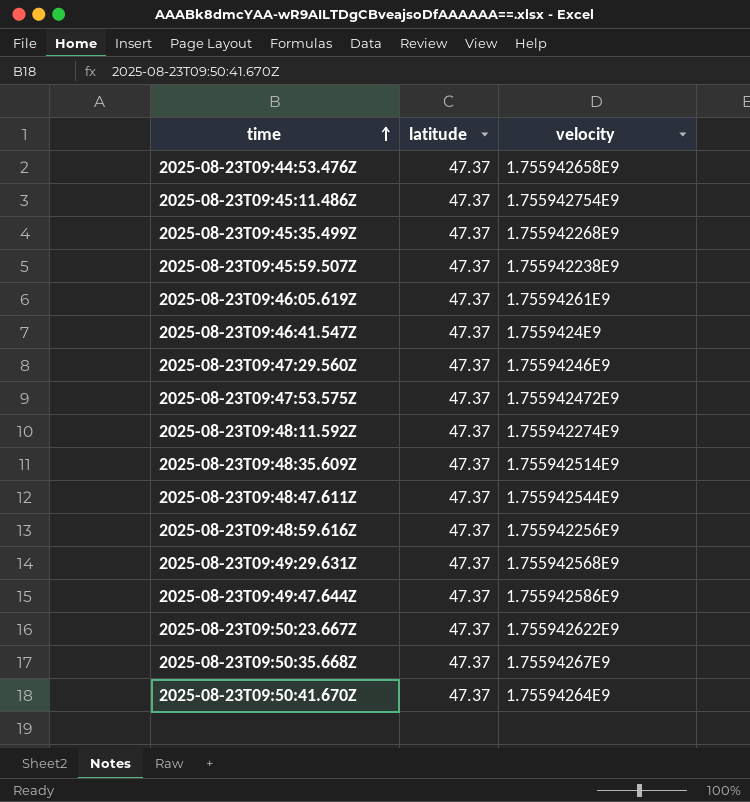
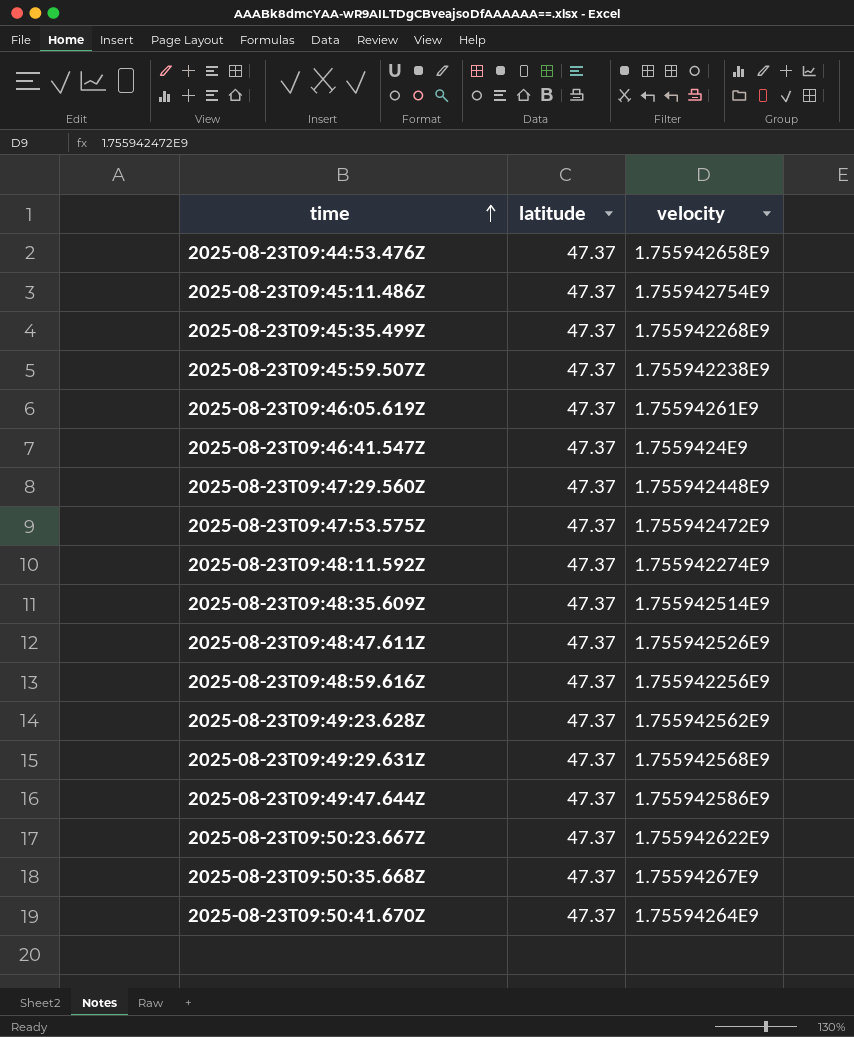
2025-08-23T09:47:29.560Z | velocity: 1.75594246E9 -> 1.755942448E9
2025-08-23T09:48:47.611Z | velocity: 1.755942544E9 -> 1.755942526E9
row 2025-08-23T09:49:23.628Z: none -> 47.37 | 1.755942562E9

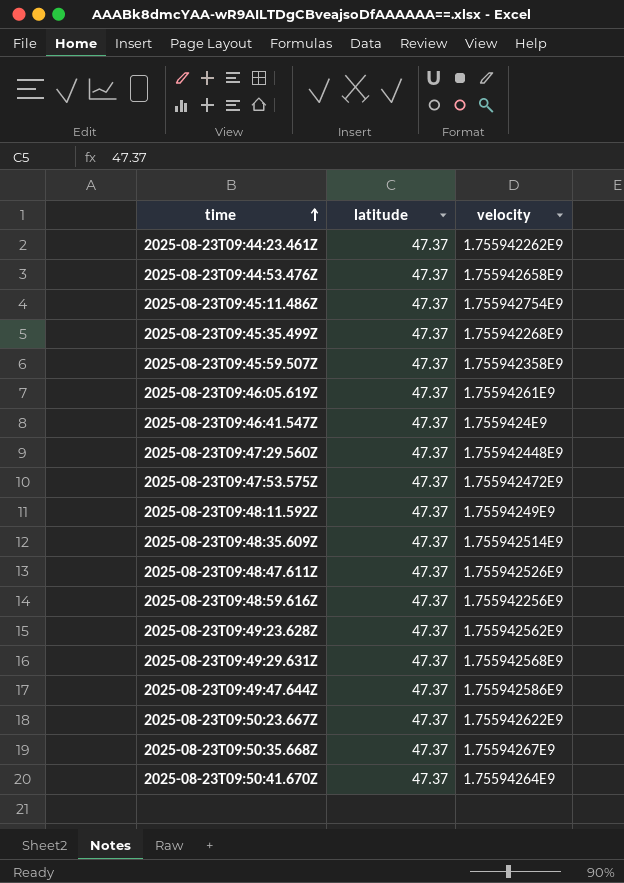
row 2025-08-23T09:44:23.461Z: none -> 47.37 | 1.755942262E9
2025-08-23T09:45:59.507Z | velocity: 1.755942238E9 -> 1.755942358E9
2025-08-23T09:48:11.592Z | velocity: 1.755942274E9 -> 1.75594249E9

